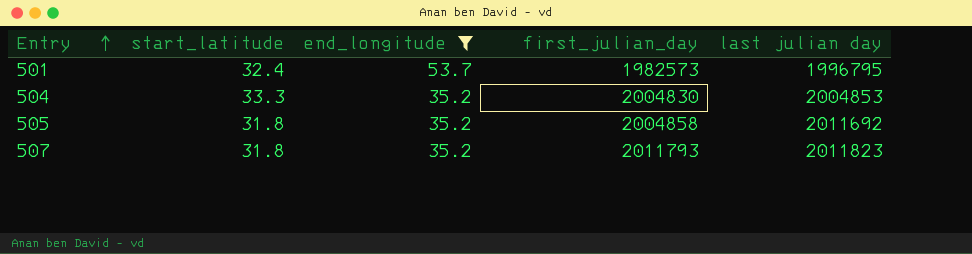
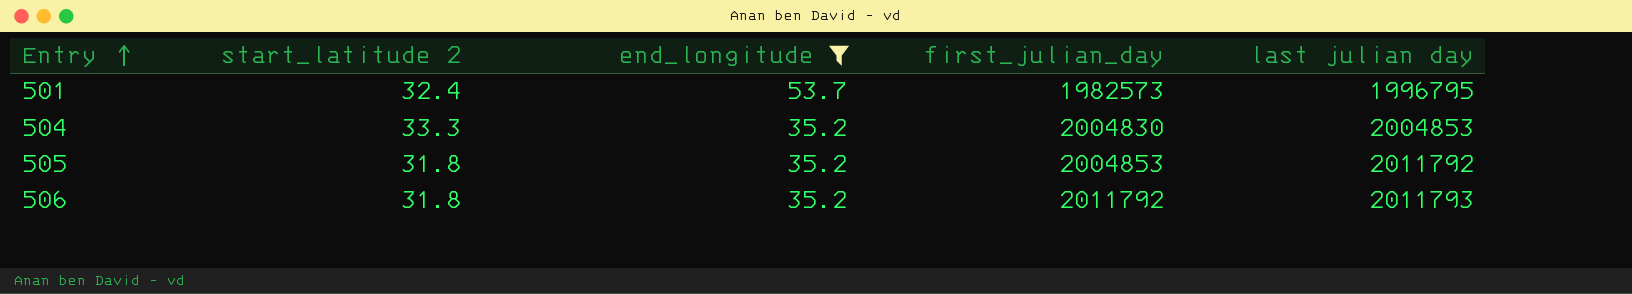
column name: start_latitude -> start_latitude 2
row 507: 31.8 | 35.2 | 2011793 | 2011823 -> none
505 | first_julian_day: 2004858 -> 2004853
505 | last julian day: 2011692 -> 2011792
row 506: none -> 31.8 | 35.2 | 2011792 | 2011793

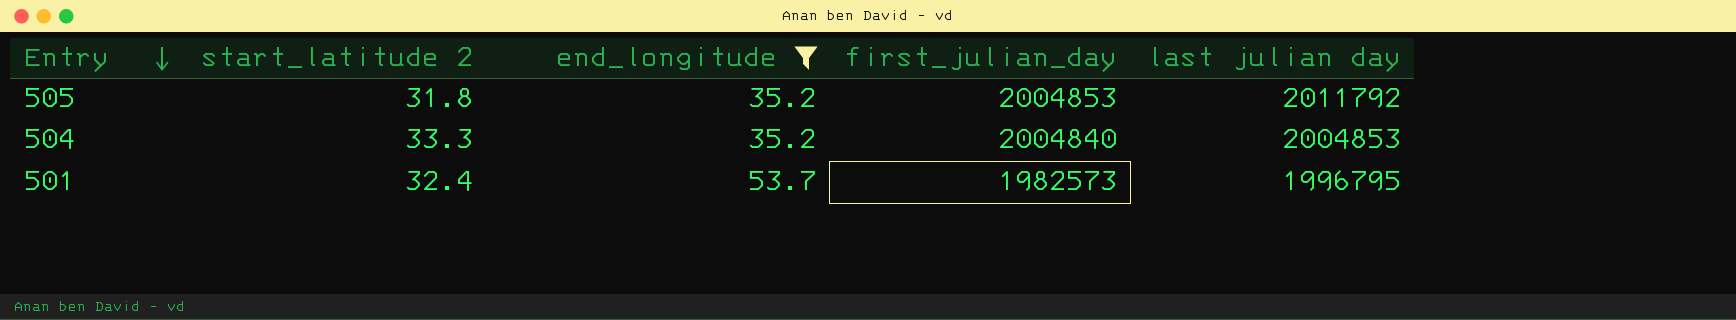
row order: Entry ascending -> Entry descending
row 506: 31.8 | 35.2 | 2011792 | 2011793 -> none
504 | first_julian_day: 2004830 -> 2004840

